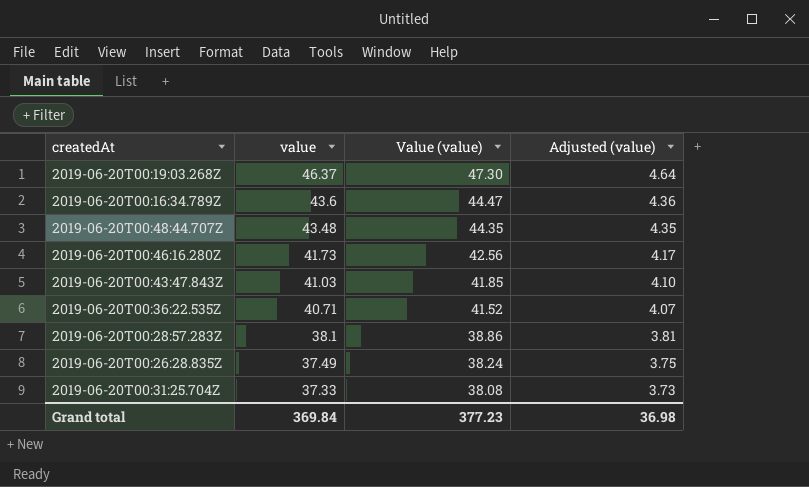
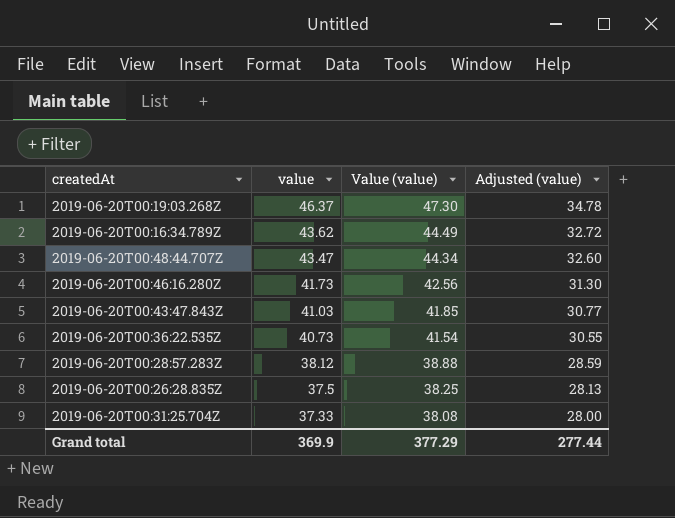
column Adjusted (value) | formula: [value] * 0.1 -> [value] * 0.75
2019-06-20T00:16:34.789Z | value: 43.6 -> 43.62
2019-06-20T00:16:34.789Z | Value (value): 44.47 -> 44.49
2019-06-20T00:48:44.707Z | value: 43.48 -> 43.47
2019-06-20T00:48:44.707Z | Value (value): 44.35 -> 44.34
2019-06-20T00:36:22.535Z | value: 40.71 -> 40.73
2019-06-20T00:36:22.535Z | Value (value): 41.52 -> 41.54
2019-06-20T00:28:57.283Z | value: 38.1 -> 38.12
2019-06-20T00:28:57.283Z | Value (value): 38.86 -> 38.88
2019-06-20T00:26:28.835Z | value: 37.49 -> 37.5
2019-06-20T00:26:28.835Z | Value (value): 38.24 -> 38.25
Grand total | value: 369.84 -> 369.9
Grand total | Value (value): 377.23 -> 377.29
Grand total | Adjusted (value): 36.98 -> 277.44

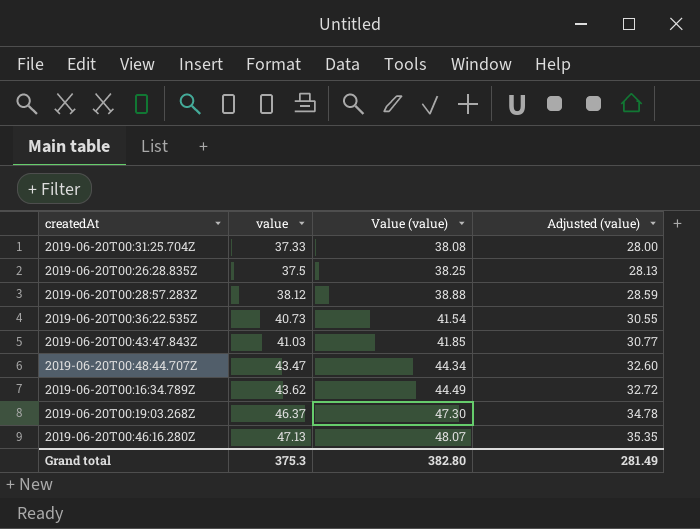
row order: value descending -> value ascending
2019-06-20T00:46:16.280Z | value: 41.73 -> 47.13
2019-06-20T00:46:16.280Z | Value (value): 42.56 -> 48.07
2019-06-20T00:46:16.280Z | Adjusted (value): 31.30 -> 35.35
Grand total | value: 369.9 -> 375.3
Grand total | Value (value): 377.29 -> 382.80
Grand total | Adjusted (value): 277.44 -> 281.49

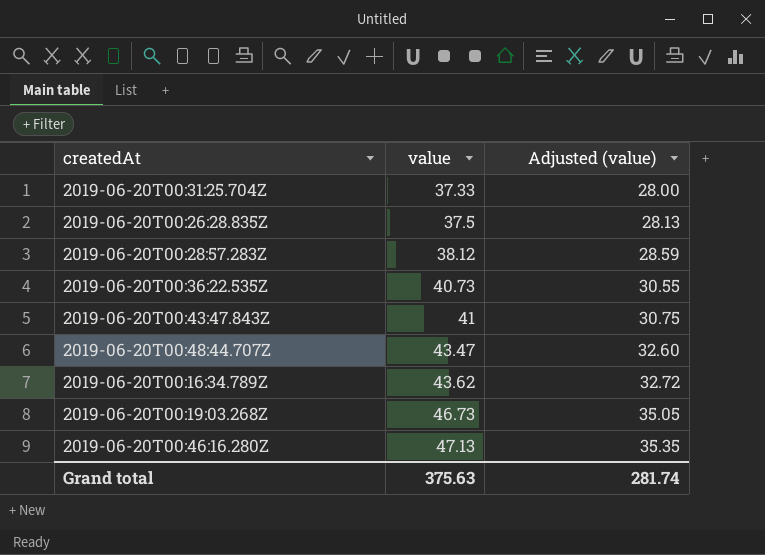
column Value (value) | formula: [value] * 1.02 -> none
2019-06-20T00:43:47.843Z | value: 41.03 -> 41
2019-06-20T00:43:47.843Z | Adjusted (value): 30.77 -> 30.75
2019-06-20T00:19:03.268Z | value: 46.37 -> 46.73
2019-06-20T00:19:03.268Z | Adjusted (value): 34.78 -> 35.05
Grand total | value: 375.3 -> 375.63
Grand total | Adjusted (value): 281.49 -> 281.74

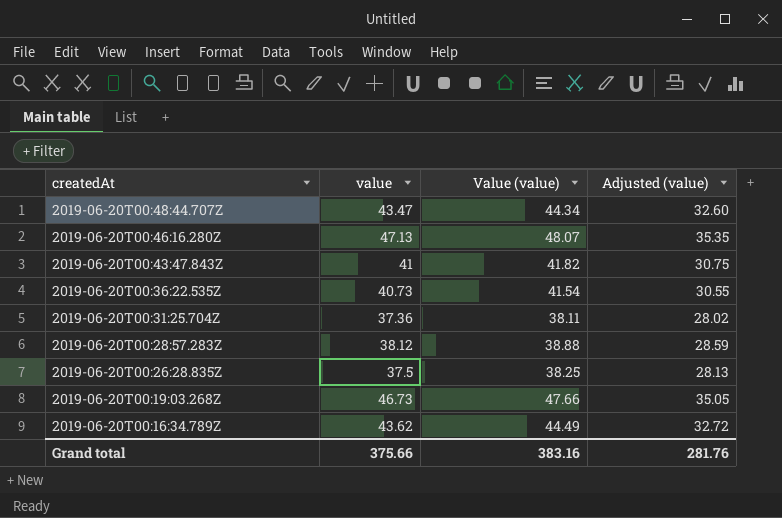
row order: value ascending -> createdAt descending
column Value (value) | formula: none -> [value] * 1.02
2019-06-20T00:31:25.704Z | value: 37.33 -> 37.36
2019-06-20T00:31:25.704Z | Adjusted (value): 28.00 -> 28.02
Grand total | value: 375.63 -> 375.66
Grand total | Adjusted (value): 281.74 -> 281.76

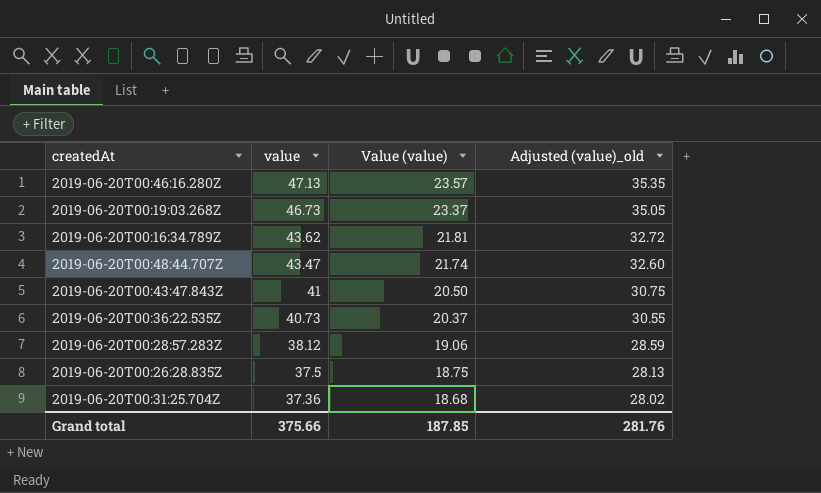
row order: createdAt descending -> value descending
column Value (value) | formula: [value] * 1.02 -> [value] * 0.5
column name: Adjusted (value) -> Adjusted (value)_old
Grand total | Value (value): 383.16 -> 187.85

